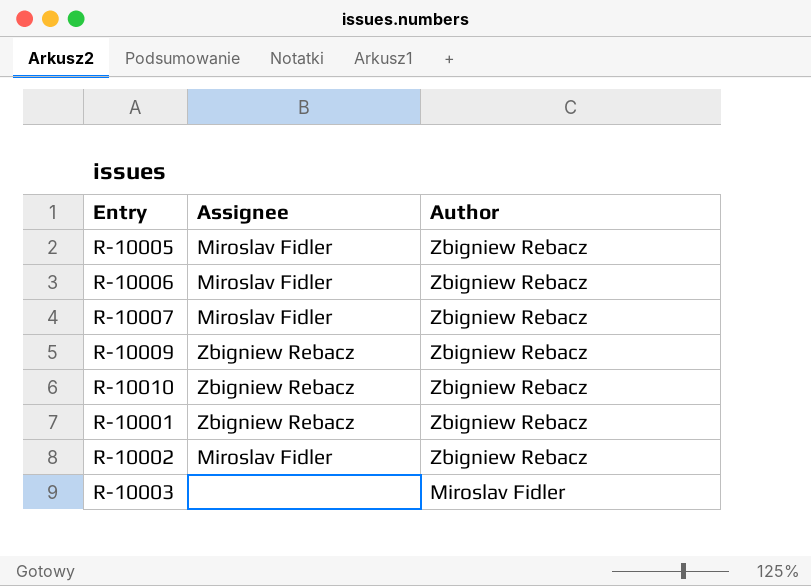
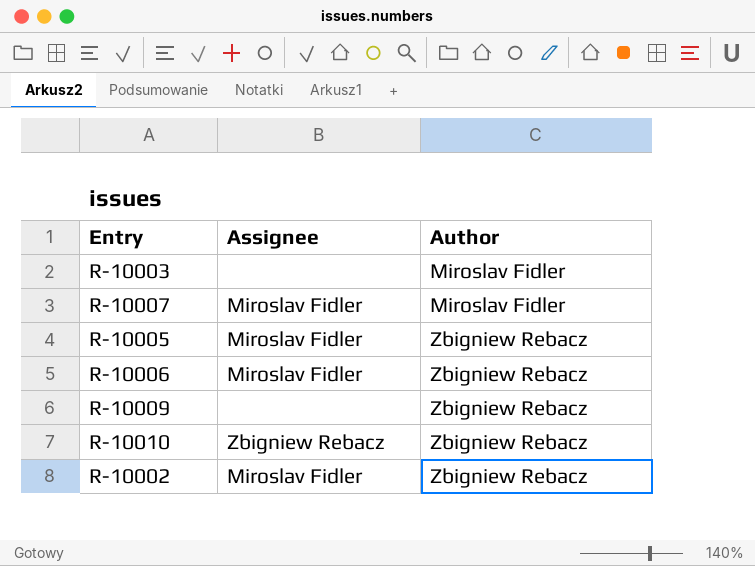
row order: Author descending -> Author ascending
row R-10001: Zbigniew Rebacz | Zbigniew Rebacz -> none
R-10007 | Author: Zbigniew Rebacz -> Miroslav Fidler
R-10009 | Assignee: Zbigniew Rebacz -> none

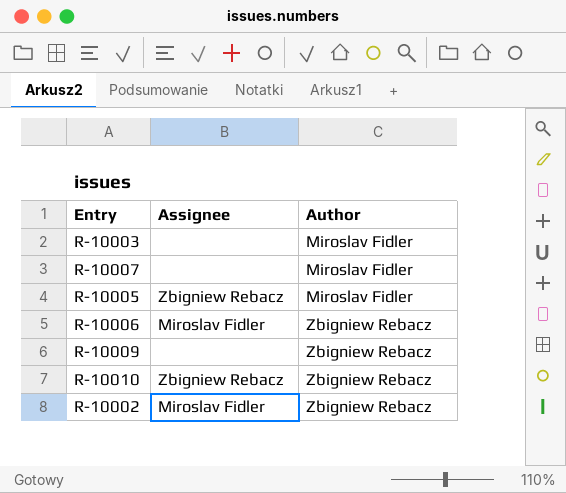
R-10007 | Assignee: Miroslav Fidler -> none
R-10005 | Assignee: Miroslav Fidler -> Zbigniew Rebacz
R-10005 | Author: Zbigniew Rebacz -> Miroslav Fidler

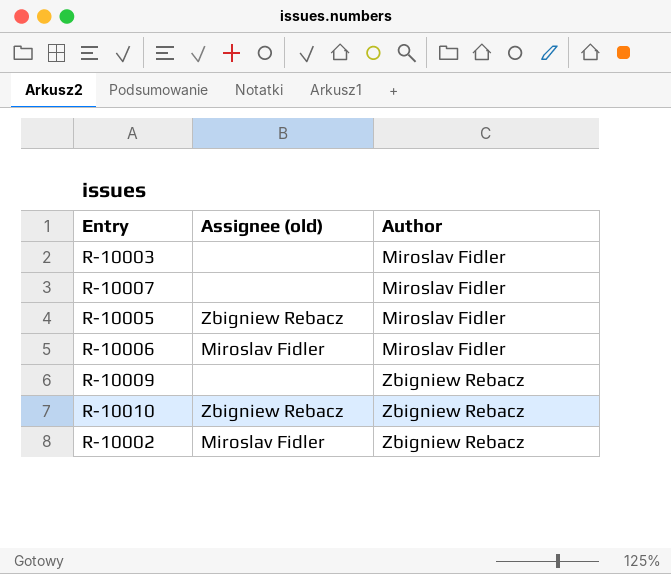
column name: Assignee -> Assignee (old)
R-10006 | Author: Zbigniew Rebacz -> Miroslav Fidler

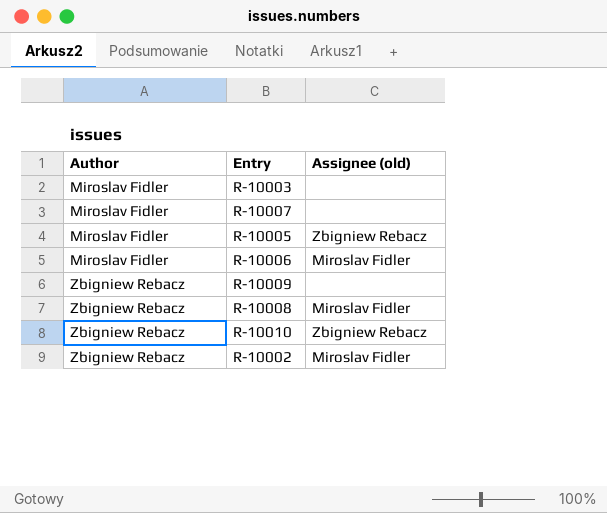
column Author | position: 3 -> 1
row R-10008: none -> Zbigniew Rebacz | Miroslav Fidler

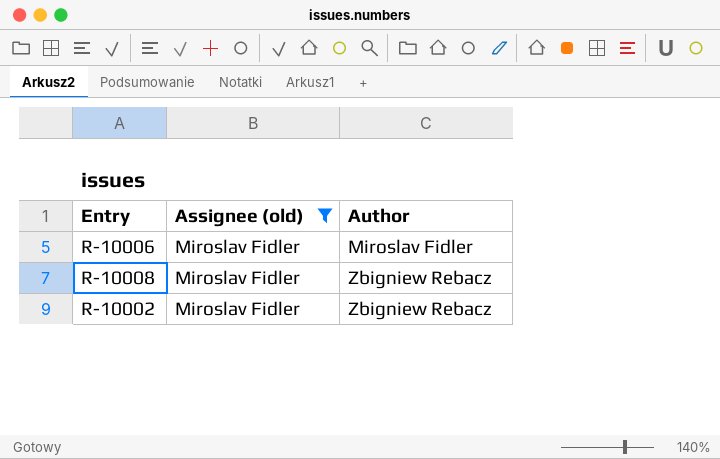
filter: none -> Assignee (old) = Miroslav Fidler
column Author | position: 1 -> 3

